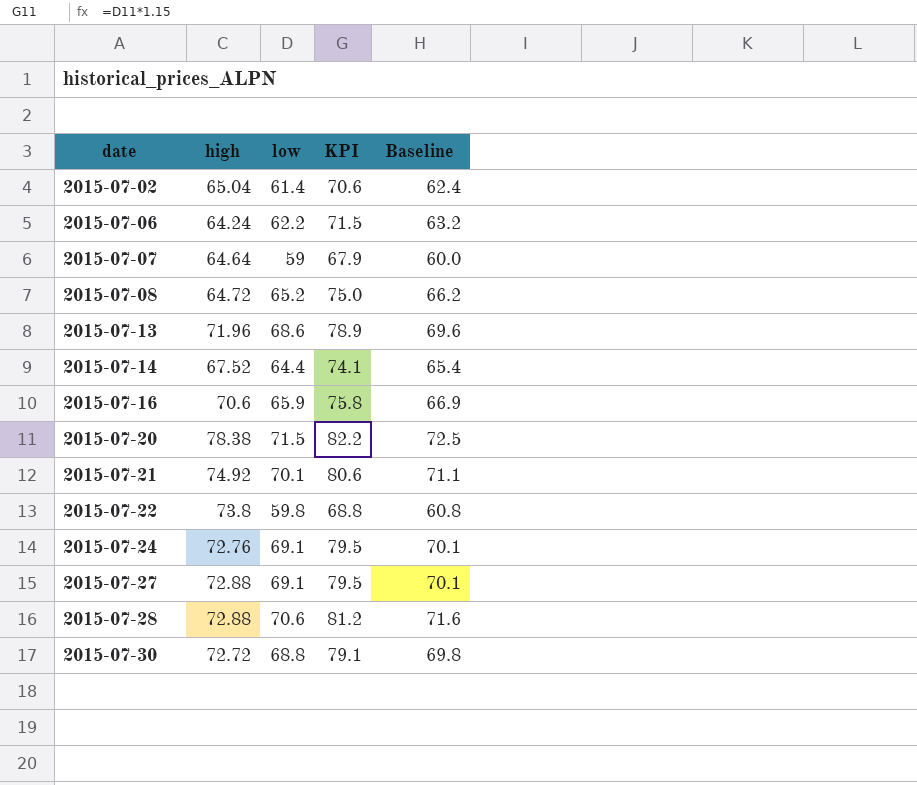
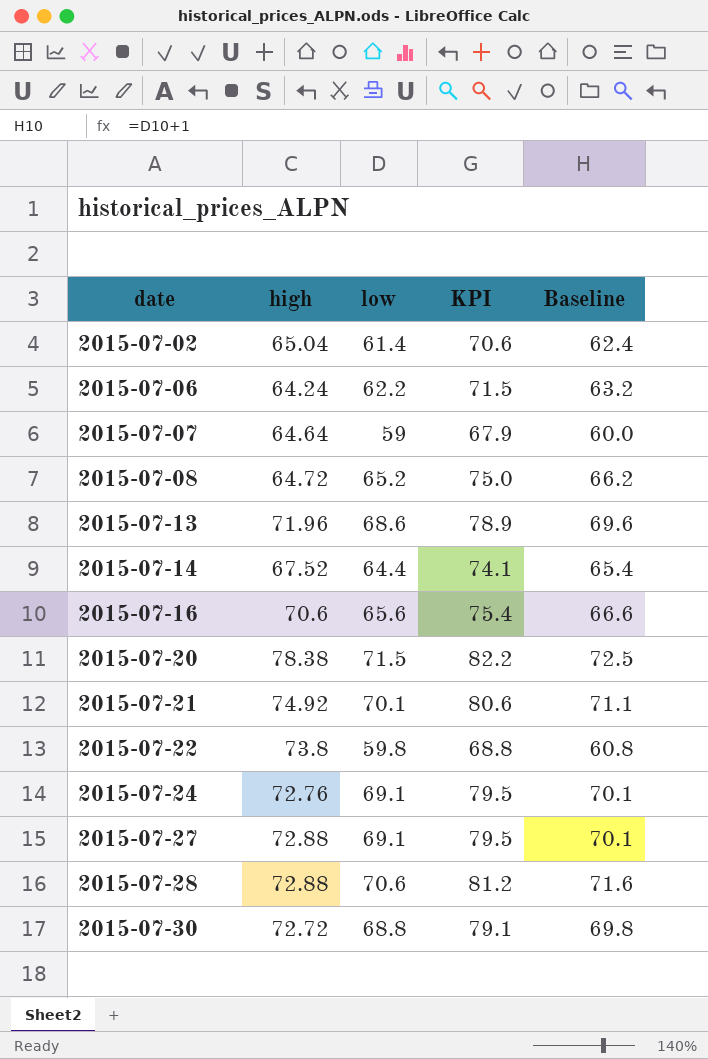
2015-07-16 | low: 65.9 -> 65.6
2015-07-16 | KPI: 75.8 -> 75.4
2015-07-16 | Baseline: 66.9 -> 66.6

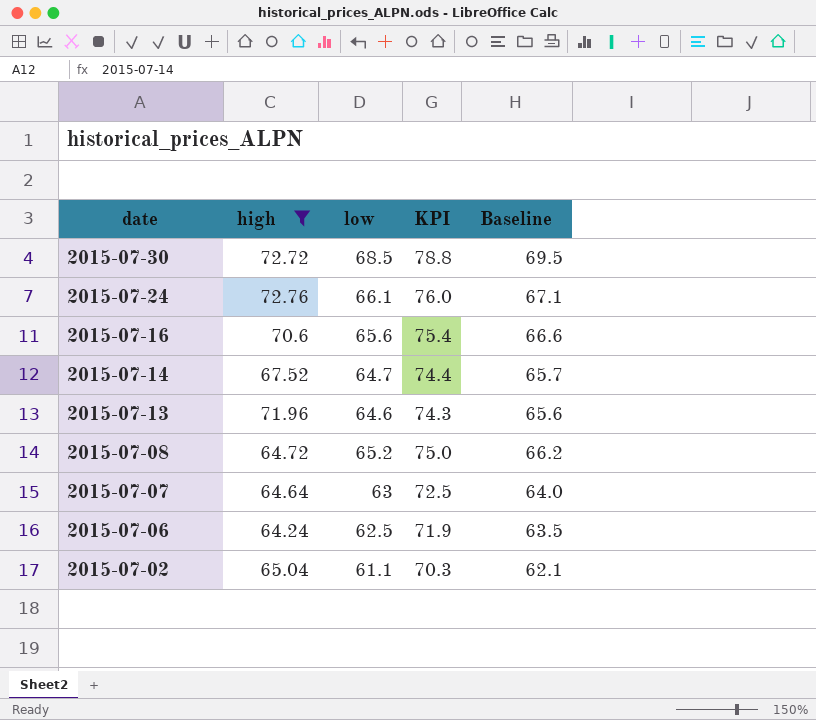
filter: none -> high <= 72.76
row order: date ascending -> date descending
2015-07-30 | low: 68.8 -> 68.5
2015-07-30 | KPI: 79.1 -> 78.8
2015-07-30 | Baseline: 69.8 -> 69.5
2015-07-24 | low: 69.1 -> 66.1
2015-07-24 | KPI: 79.5 -> 76.0
2015-07-24 | Baseline: 70.1 -> 67.1
2015-07-14 | low: 64.4 -> 64.7
2015-07-14 | KPI: 74.1 -> 74.4
2015-07-14 | Baseline: 65.4 -> 65.7
2015-07-13 | low: 68.6 -> 64.6
2015-07-13 | KPI: 78.9 -> 74.3
2015-07-13 | Baseline: 69.6 -> 65.6
2015-07-07 | low: 59 -> 63
2015-07-07 | KPI: 67.9 -> 72.5
2015-07-07 | Baseline: 60.0 -> 64.0
2015-07-06 | low: 62.2 -> 62.5
2015-07-06 | KPI: 71.5 -> 71.9
2015-07-06 | Baseline: 63.2 -> 63.5
2015-07-02 | low: 61.4 -> 61.1
2015-07-02 | KPI: 70.6 -> 70.3
2015-07-02 | Baseline: 62.4 -> 62.1

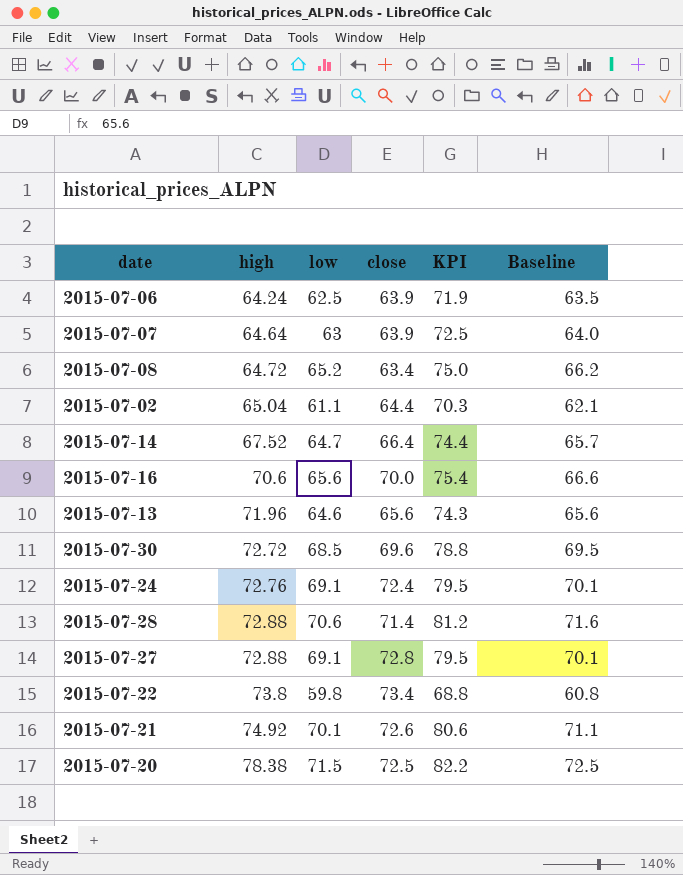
filter: high <= 72.76 -> none
row order: date descending -> high ascending
column close | position: none -> 4
2015-07-24 | low: 66.1 -> 69.1
2015-07-24 | KPI: 76.0 -> 79.5
2015-07-24 | Baseline: 67.1 -> 70.1

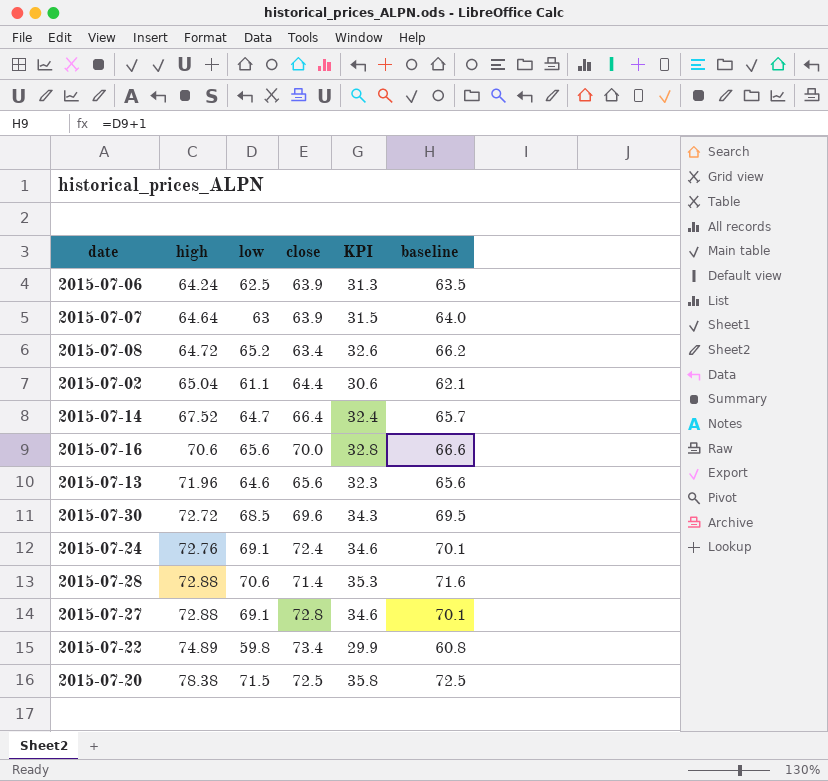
column KPI | formula: [low] * 1.15 -> [low] * 0.5
column name: Baseline -> baseline
row 2015-07-21: 74.92 | 70.1 | 72.6 | 80.6 | 71.1 -> none
2015-07-22 | high: 73.8 -> 74.89

